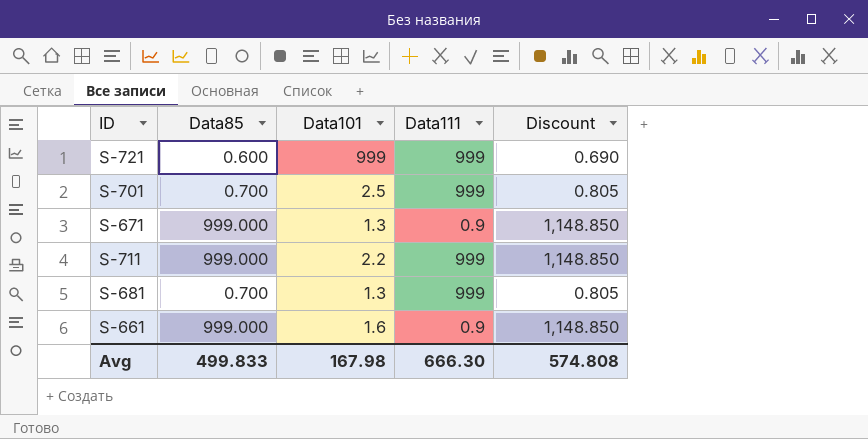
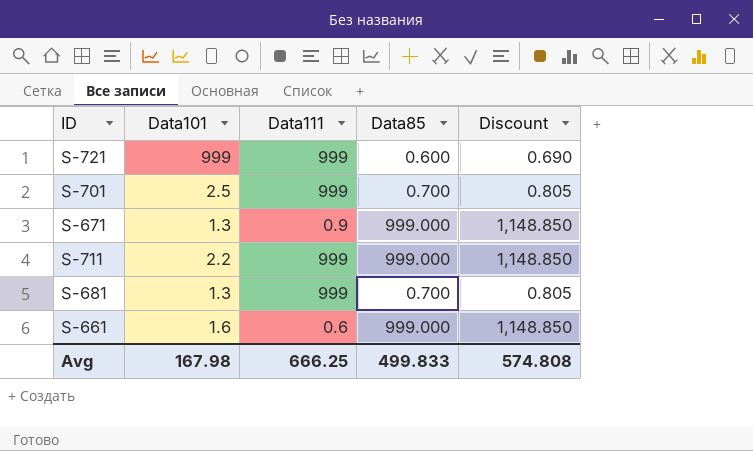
column Data85 | position: 2 -> 4
S-661 | Data111: 0.9 -> 0.6
Avg | Data111: 666.30 -> 666.25

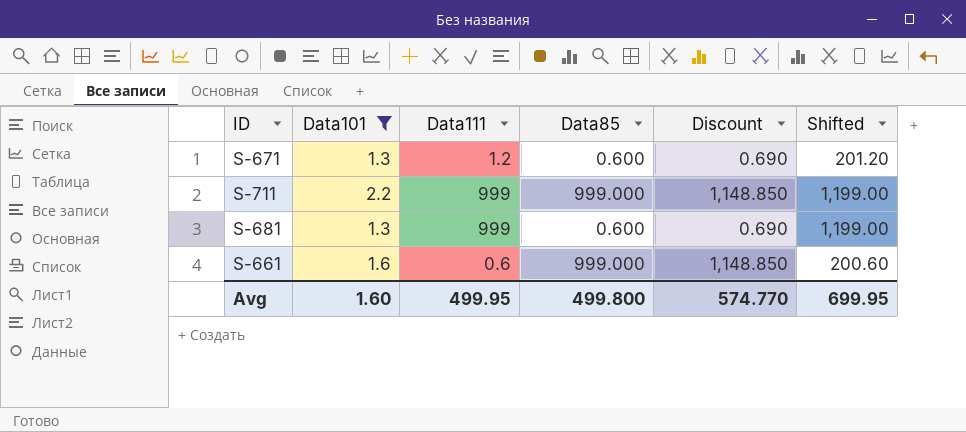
filter: none -> Data101 <= 2.2
column Shifted | formula: none -> [Data111] + 200
S-671 | Data111: 0.9 -> 1.2
S-671 | Data85: 999.000 -> 0.600
S-671 | Discount: 1,148.850 -> 0.690
S-681 | Data85: 0.700 -> 0.600
S-681 | Discount: 0.805 -> 0.690
Avg | Data101: 167.98 -> 1.60
Avg | Data111: 666.25 -> 499.95
Avg | Data85: 499.833 -> 499.800
Avg | Discount: 574.808 -> 574.770

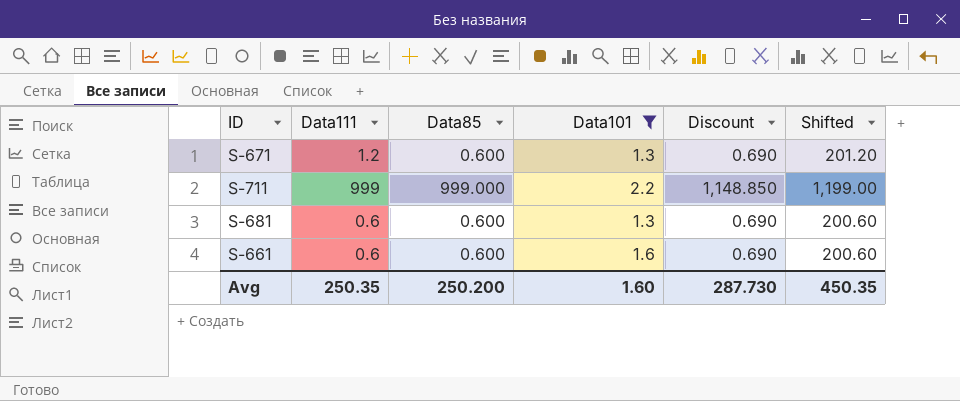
column Data101 | position: 2 -> 4
S-681 | Data111: 999 -> 0.6
S-681 | Shifted: 1,199.00 -> 200.60
S-661 | Data85: 999.000 -> 0.600
S-661 | Discount: 1,148.850 -> 0.690
Avg | Data111: 499.95 -> 250.35
Avg | Data85: 499.800 -> 250.200
Avg | Discount: 574.770 -> 287.730
Avg | Shifted: 699.95 -> 450.35

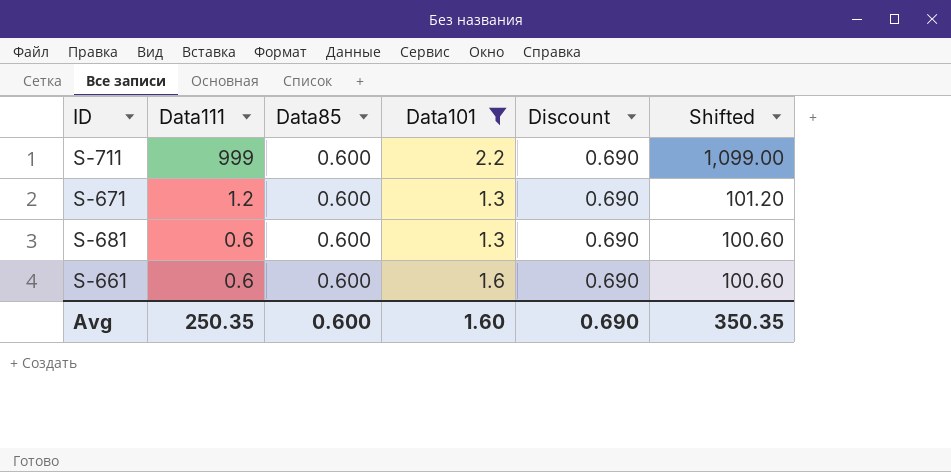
row order: none -> Data111 descending
column Shifted | formula: [Data111] + 200 -> [Data111] + 100
S-711 | Data85: 999.000 -> 0.600
S-711 | Discount: 1,148.850 -> 0.690
Avg | Data85: 250.200 -> 0.600
Avg | Discount: 287.730 -> 0.690
Avg | Shifted: 450.35 -> 350.35

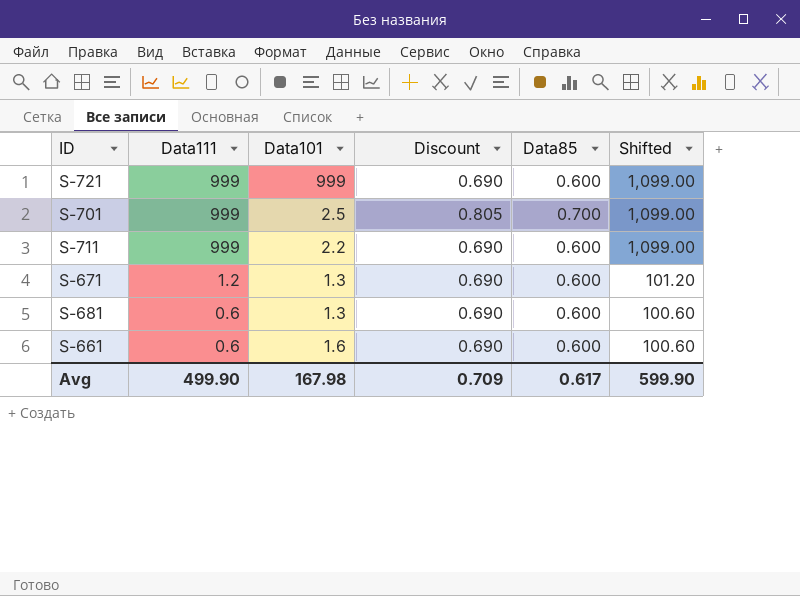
filter: Data101 <= 2.2 -> none
column Data85 | position: 3 -> 5
Avg | Data111: 250.35 -> 499.90
Avg | Data101: 1.60 -> 167.98
Avg | Discount: 0.690 -> 0.709
Avg | Data85: 0.600 -> 0.617
Avg | Shifted: 350.35 -> 599.90

